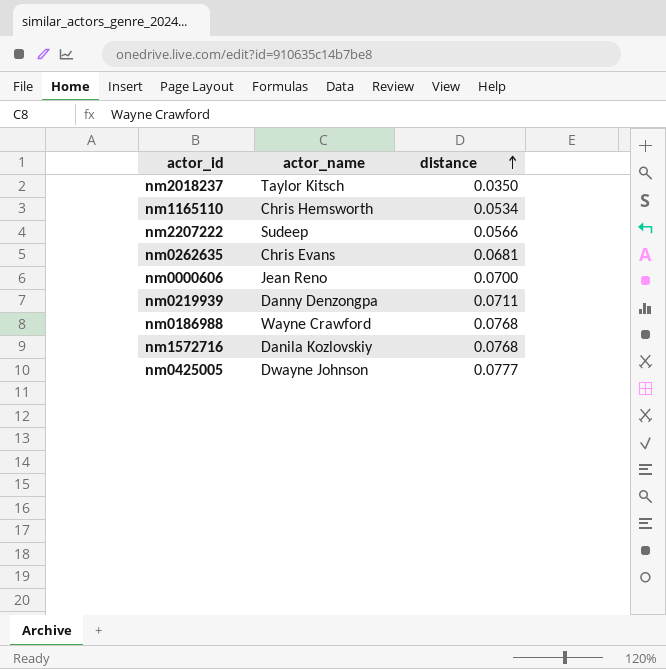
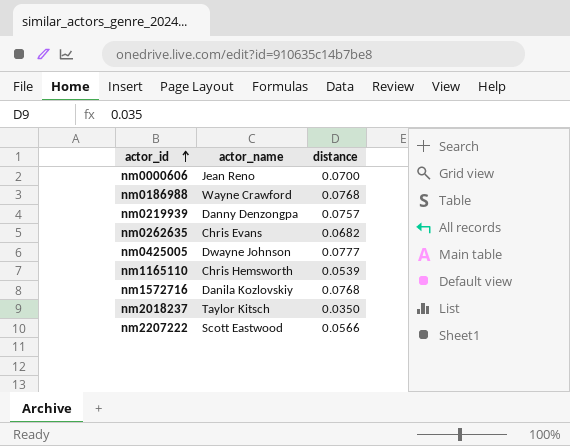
row order: distance ascending -> actor_id ascending
nm0219939 | distance: 0.0711 -> 0.0757
nm0262635 | distance: 0.0681 -> 0.0682
nm1165110 | distance: 0.0534 -> 0.0539
nm2207222 | actor_name: Sudeep -> Scott Eastwood

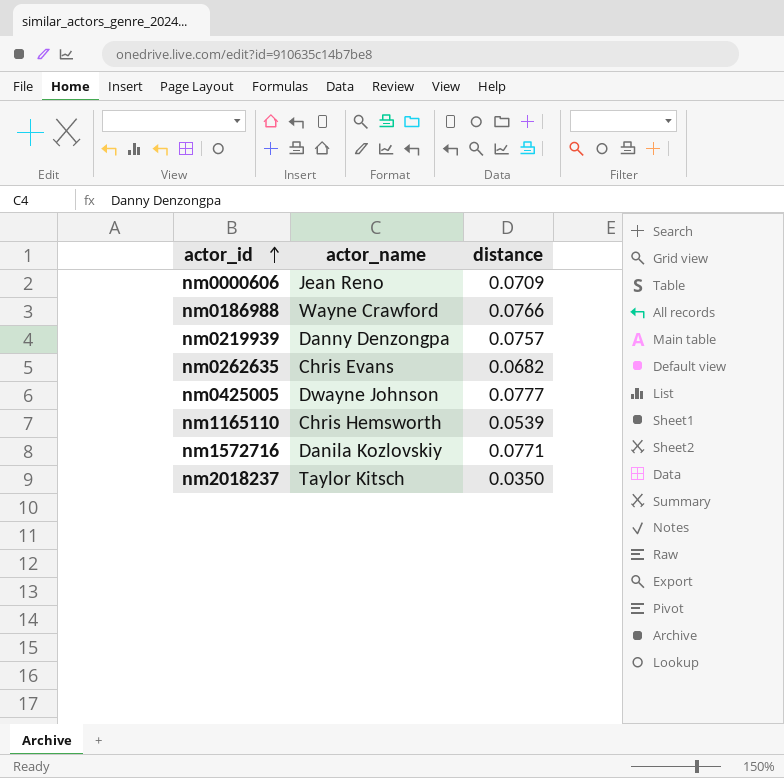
row nm2207222: Scott Eastwood | 0.0566 -> none
nm0000606 | distance: 0.0700 -> 0.0709
nm0186988 | distance: 0.0768 -> 0.0766
nm1572716 | distance: 0.0768 -> 0.0771

